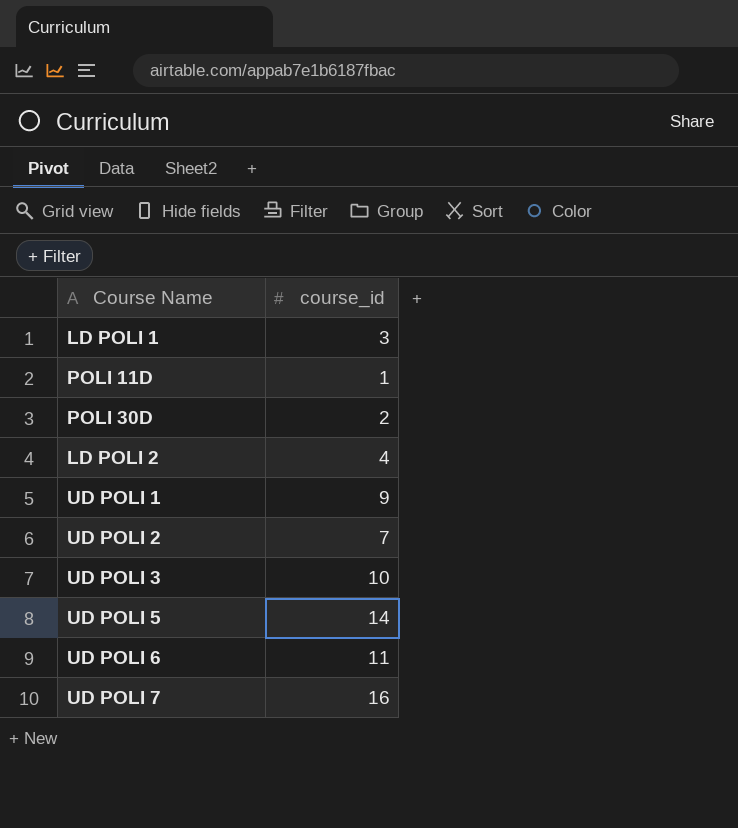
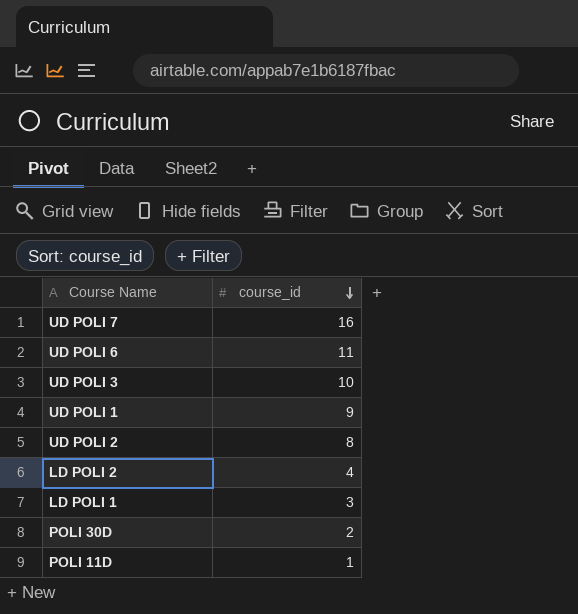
row order: none -> course_id descending
row UD POLI 5: 14 -> none
UD POLI 2 | course_id: 7 -> 8

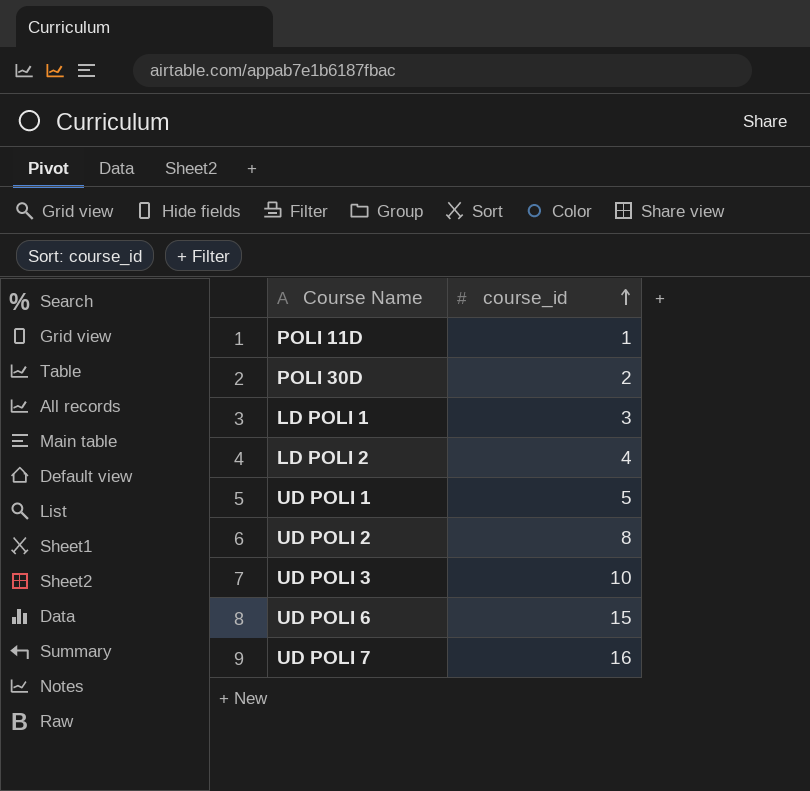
row order: course_id descending -> course_id ascending
UD POLI 1 | course_id: 9 -> 5
UD POLI 6 | course_id: 11 -> 15

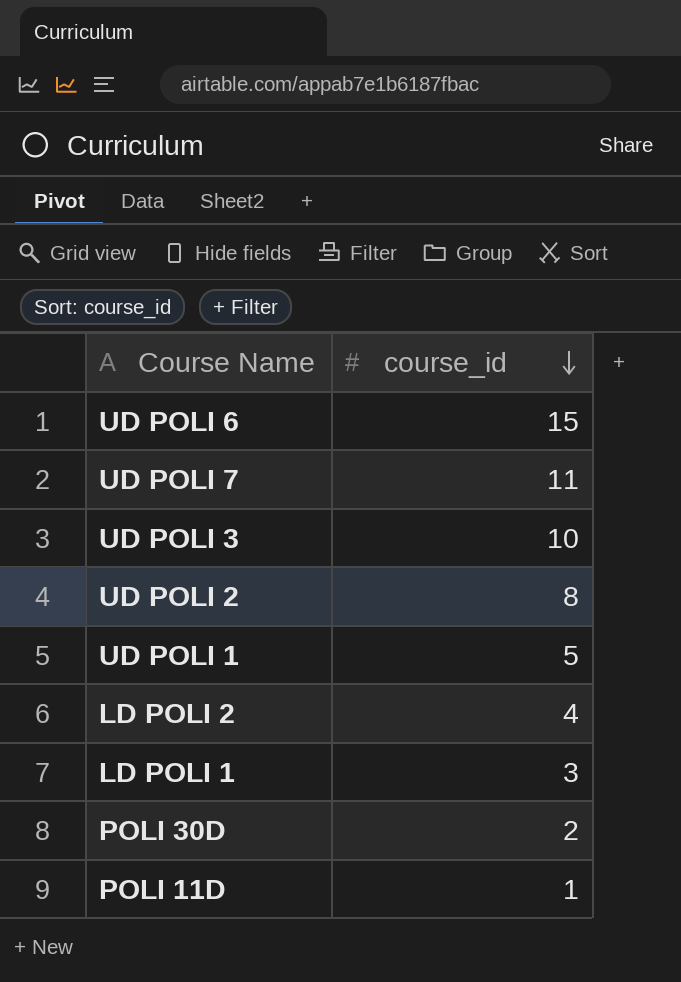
row order: course_id ascending -> course_id descending
UD POLI 7 | course_id: 16 -> 11

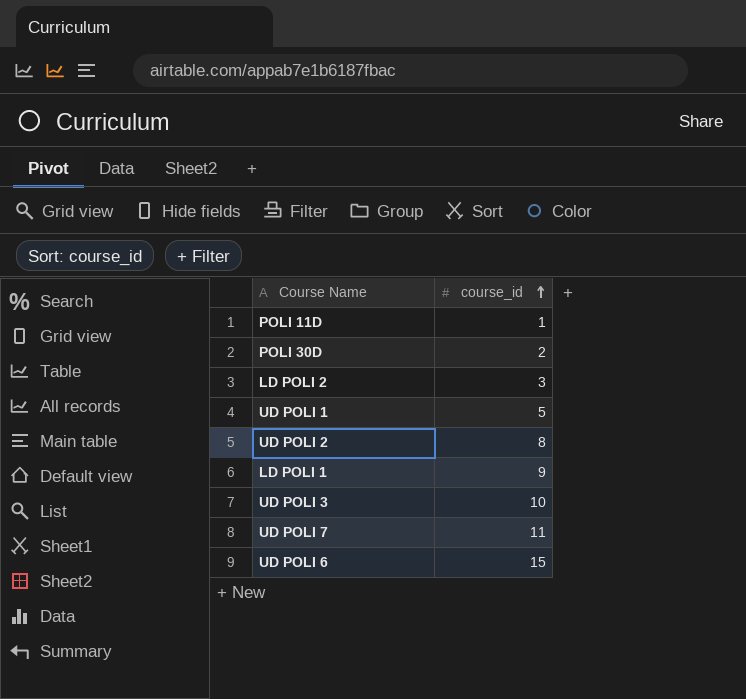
row order: course_id descending -> course_id ascending
LD POLI 2 | course_id: 4 -> 3
LD POLI 1 | course_id: 3 -> 9

